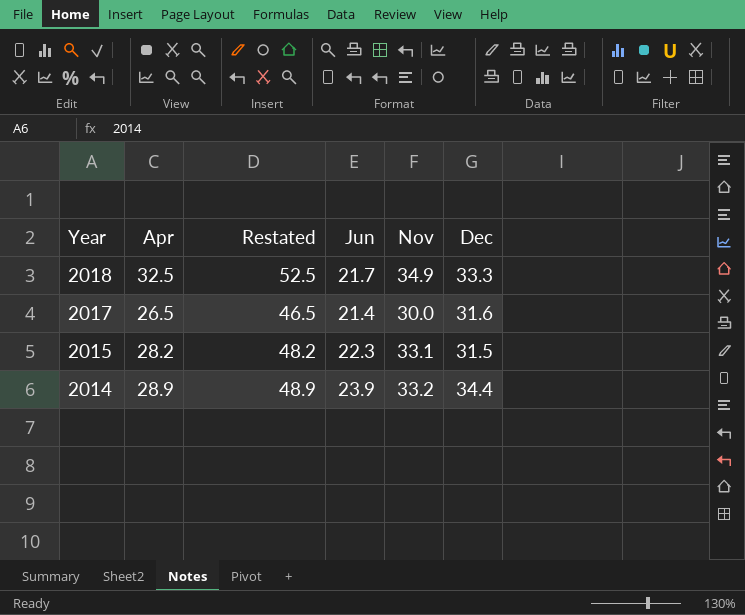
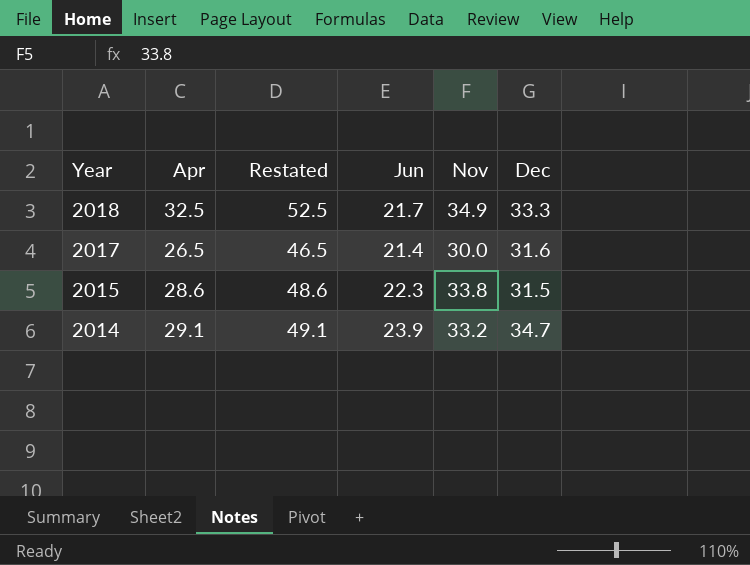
2015 | Apr: 28.2 -> 28.6
2015 | Restated: 48.2 -> 48.6
2015 | Nov: 33.1 -> 33.8
2014 | Apr: 28.9 -> 29.1
2014 | Restated: 48.9 -> 49.1
2014 | Dec: 34.4 -> 34.7

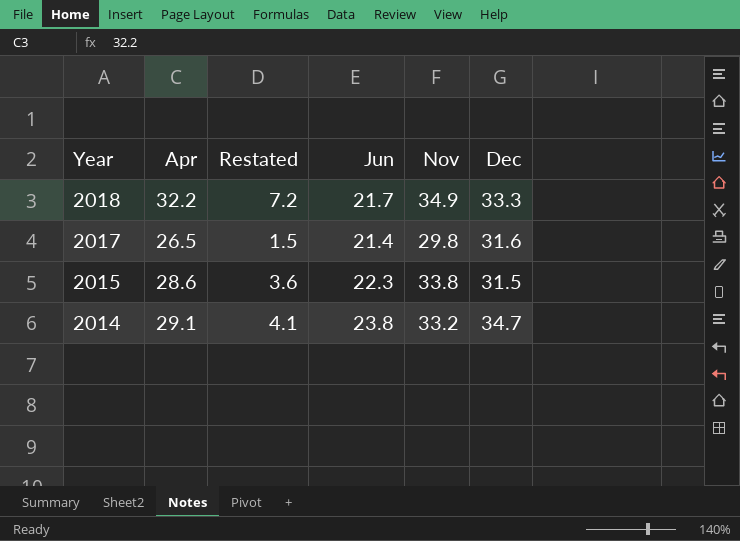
column Restated | formula: [Apr] + 20 -> [Apr] - 25
2018 | Apr: 32.5 -> 32.2
2017 | Nov: 30.0 -> 29.8
2014 | Jun: 23.9 -> 23.8

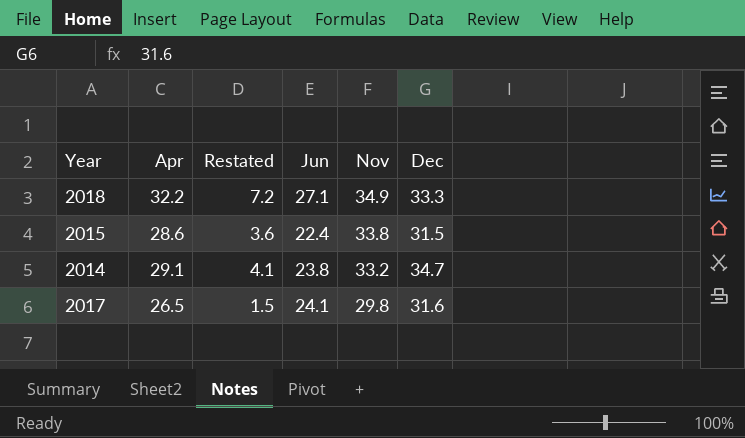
row order: Year descending -> Nov descending
2018 | Jun: 21.7 -> 27.1
2015 | Jun: 22.3 -> 22.4
2017 | Jun: 21.4 -> 24.1

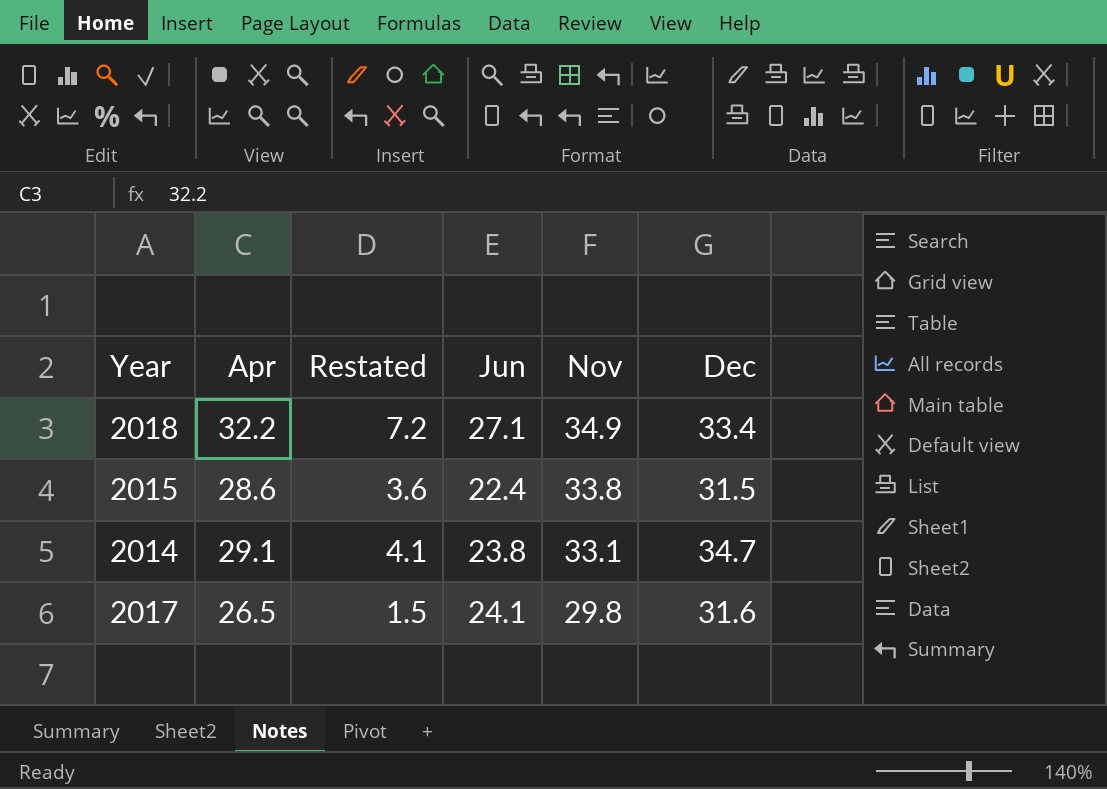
2018 | Dec: 33.3 -> 33.4
2014 | Nov: 33.2 -> 33.1

